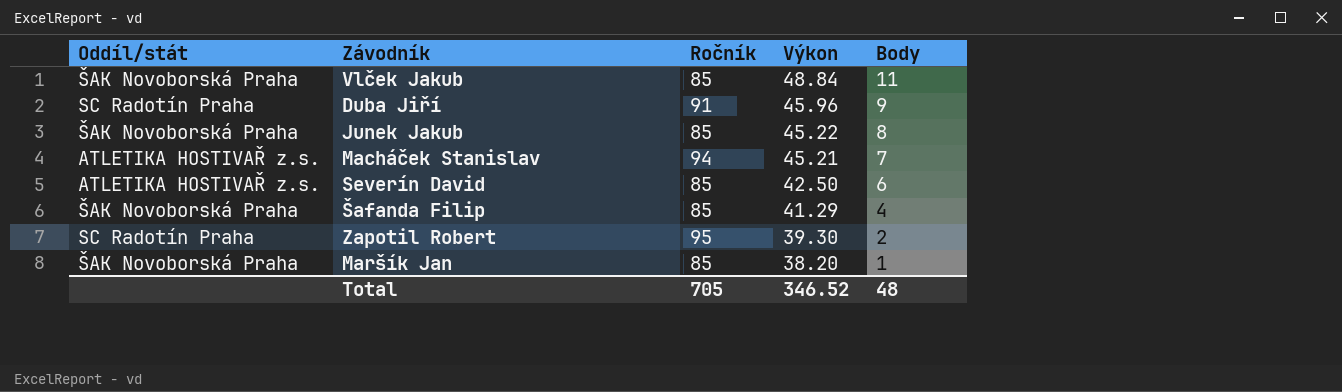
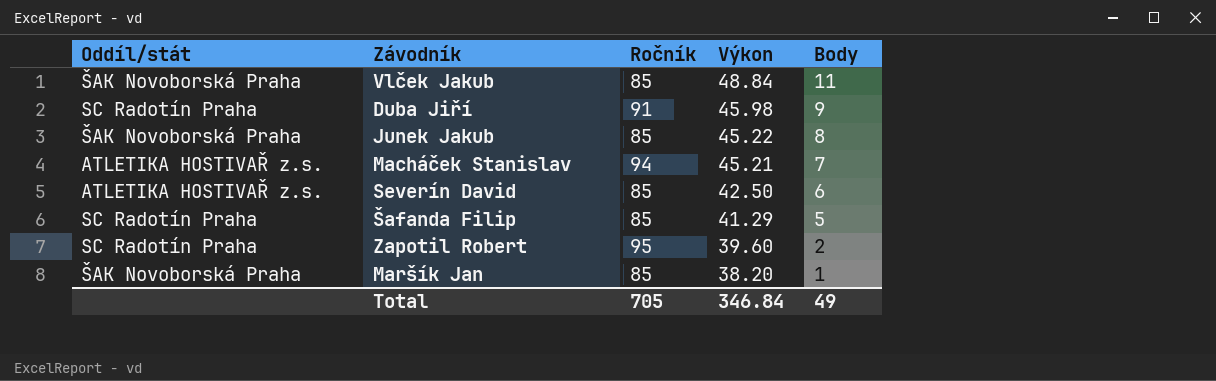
Duba Jiří | Výkon: 45.96 -> 45.98
Šafanda Filip | Oddíl/stát: ŠAK Novoborská Praha -> SC Radotín Praha
Šafanda Filip | Body: 4 -> 5
Zapotil Robert | Výkon: 39.30 -> 39.60
Total | Výkon: 346.52 -> 346.84
Total | Body: 48 -> 49

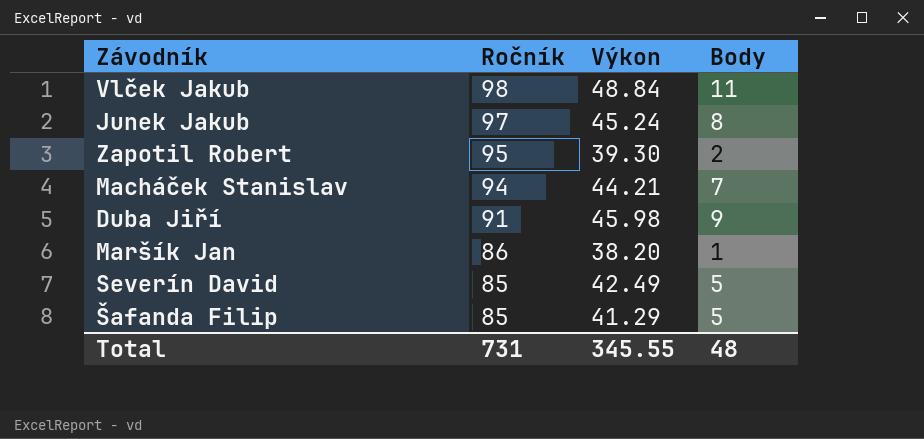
row order: Výkon descending -> Ročník descending
column Oddíl/stát | position: 1 -> none
Vlček Jakub | Ročník: 85 -> 98
Junek Jakub | Ročník: 85 -> 97
Junek Jakub | Výkon: 45.22 -> 45.24
Zapotil Robert | Výkon: 39.60 -> 39.30
Macháček Stanislav | Výkon: 45.21 -> 44.21
Maršík Jan | Ročník: 85 -> 86
Severín David | Výkon: 42.50 -> 42.49
Severín David | Body: 6 -> 5
Total | Ročník: 705 -> 731
Total | Výkon: 346.84 -> 345.55
Total | Body: 49 -> 48

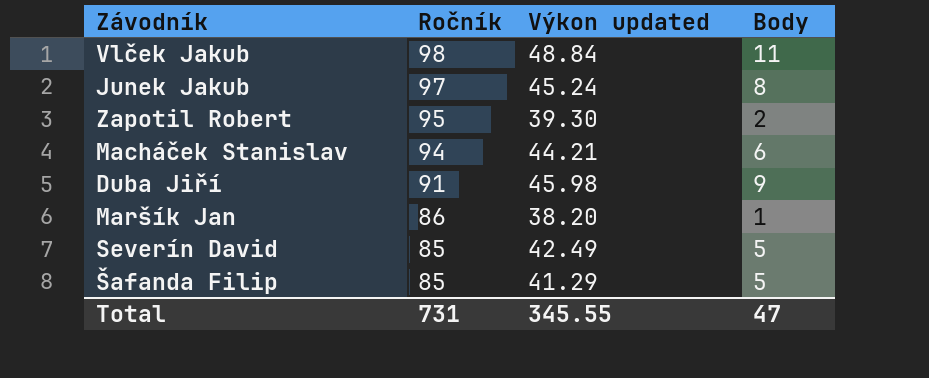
column name: Výkon -> Výkon updated
Macháček Stanislav | Body: 7 -> 6
Total | Body: 48 -> 47

